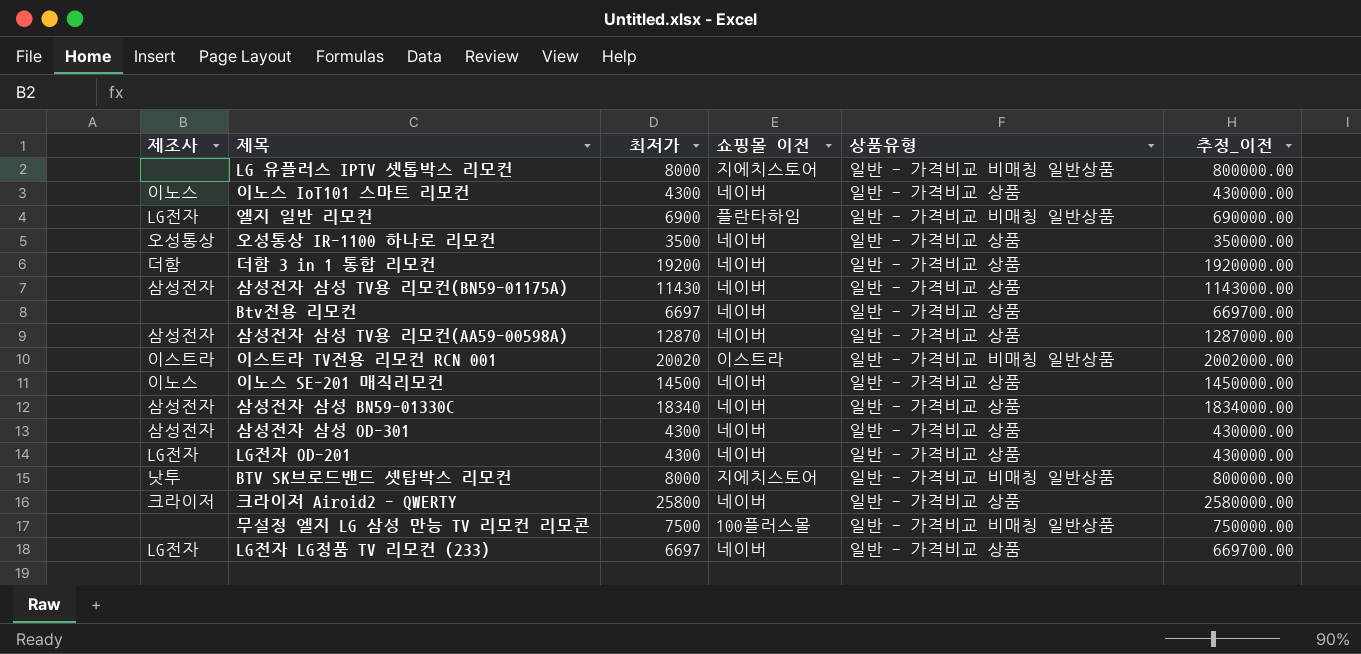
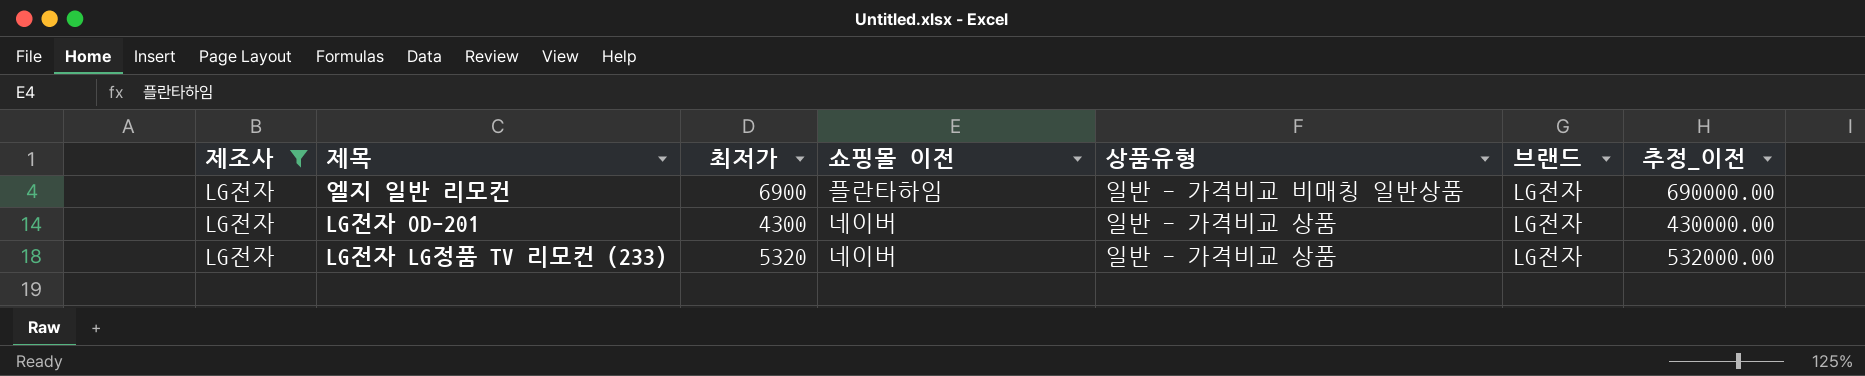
filter: none -> 제조사 = LG전자
column 브랜드 | position: none -> 6
LG전자 LG정품 TV 리모컨 (233) | 최저가: 6697 -> 5320
LG전자 LG정품 TV 리모컨 (233) | 추정_이전: 669700.00 -> 532000.00

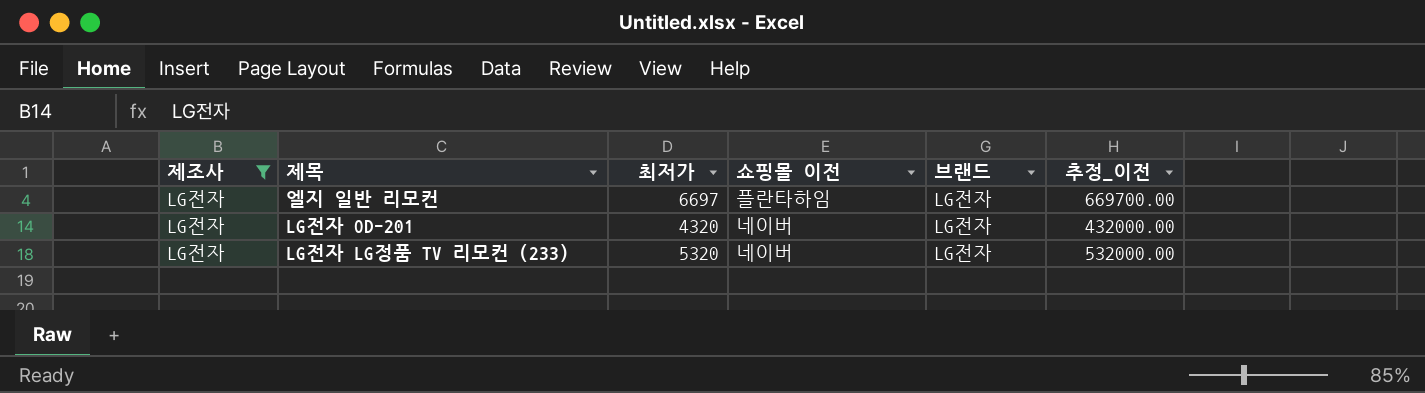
column 상품유형 | position: 5 -> none
엘지 일반 리모컨 | 최저가: 6900 -> 6697
엘지 일반 리모컨 | 추정_이전: 690000.00 -> 669700.00
LG전자 OD-201 | 최저가: 4300 -> 4320
LG전자 OD-201 | 추정_이전: 430000.00 -> 432000.00

